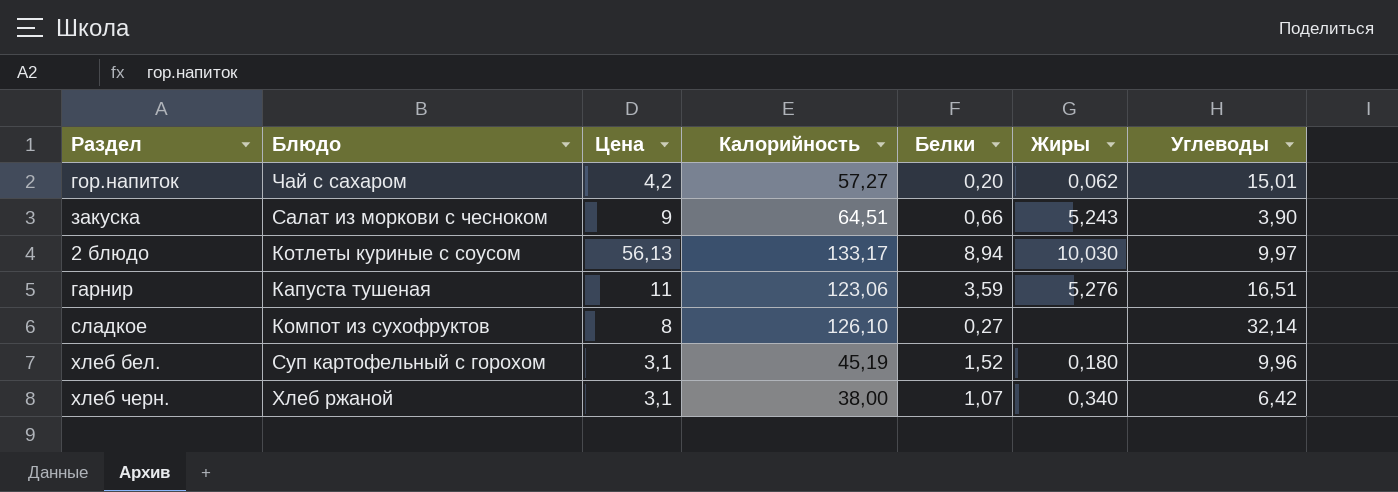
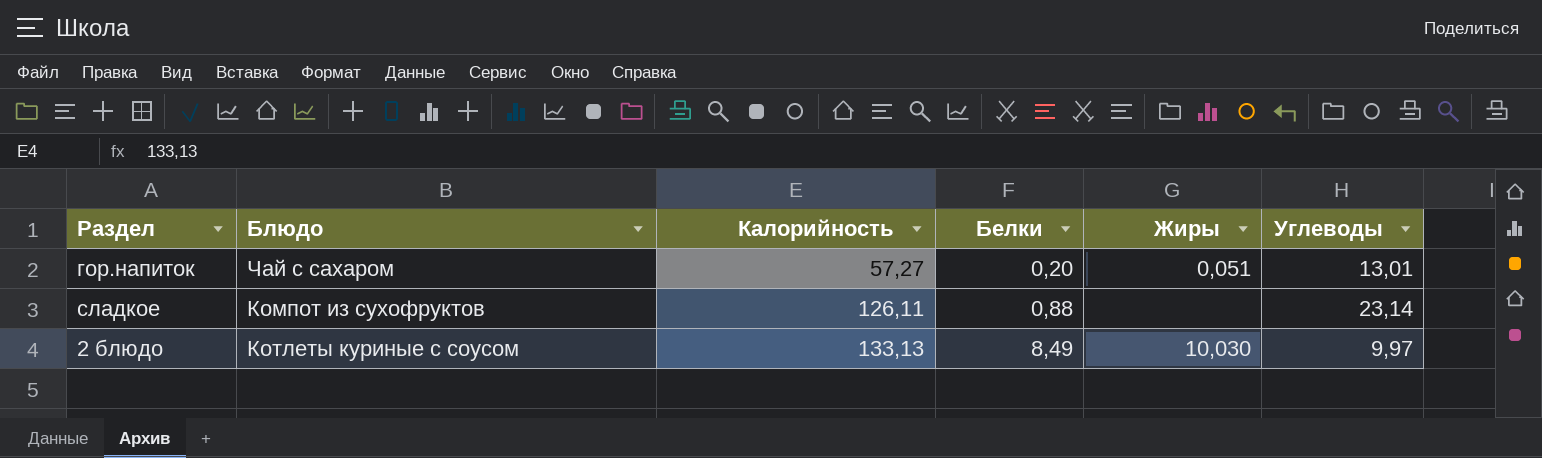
row order: none -> Калорийность ascending
column Цена | position: 3 -> none
row закуска: Салат из моркови с чесноком | 9 | 64,51 | 0,66 | 5,243 | 3,90 -> none
row гарнир: Капуста тушеная | 11 | 123,06 | 3,59 | 5,276 | 16,51 -> none
row хлеб бел.: Суп картофельный с горохом | 3,1 | 45,19 | 1,52 | 0,180 | 9,96 -> none
row хлеб черн.: Хлеб ржаной | 3,1 | 38,00 | 1,07 | 0,340 | 6,42 -> none
гор.напиток | Жиры: 0,062 -> 0,051
гор.напиток | Углеводы: 15,01 -> 13,01
сладкое | Калорийность: 126,10 -> 126,11
сладкое | Белки: 0,27 -> 0,88
сладкое | Углеводы: 32,14 -> 23,14
2 блюдо | Калорийность: 133,17 -> 133,13
2 блюдо | Белки: 8,94 -> 8,49

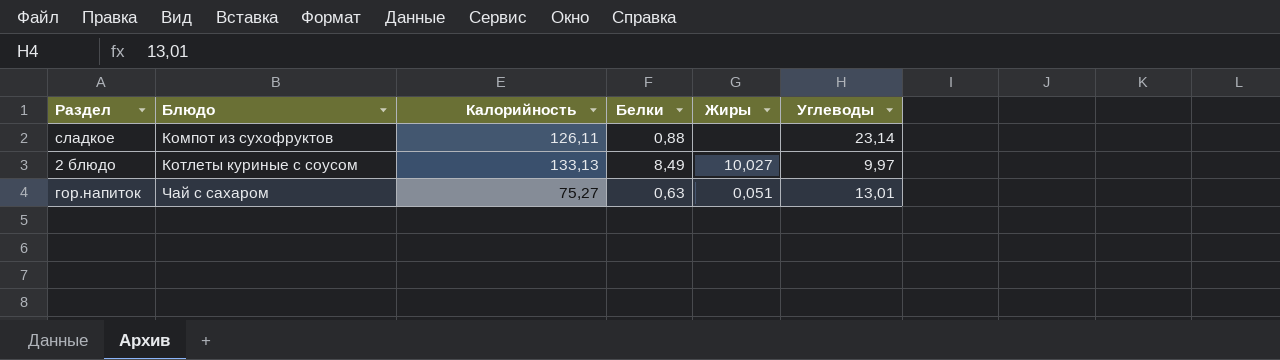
row order: Калорийность ascending -> Блюдо ascending
2 блюдо | Жиры: 10,030 -> 10,027
гор.напиток | Калорийность: 57,27 -> 75,27
гор.напиток | Белки: 0,20 -> 0,63

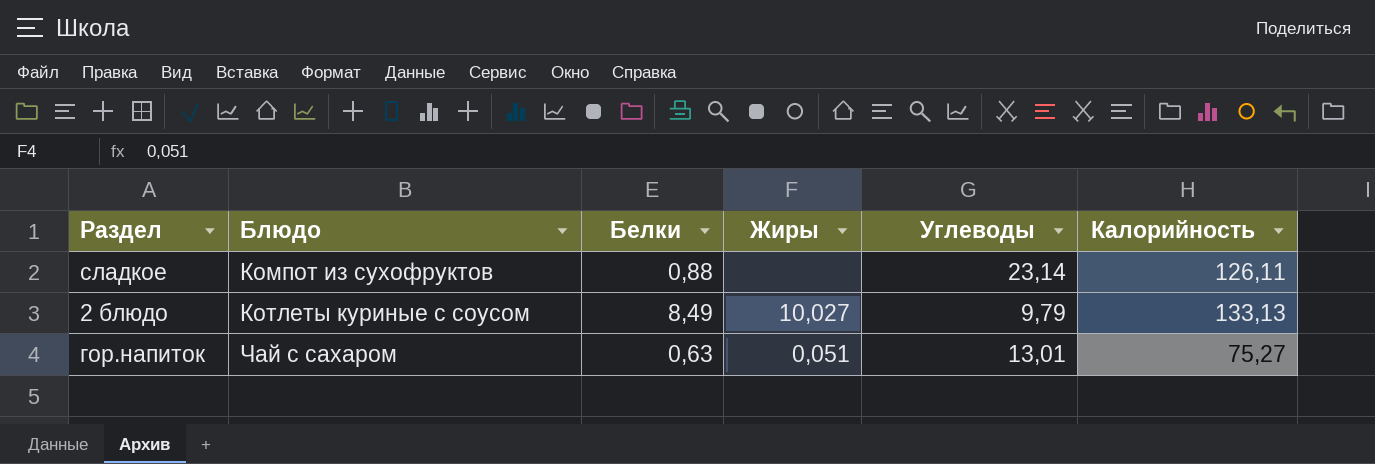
column Калорийность | position: 3 -> 6
2 блюдо | Углеводы: 9,97 -> 9,79

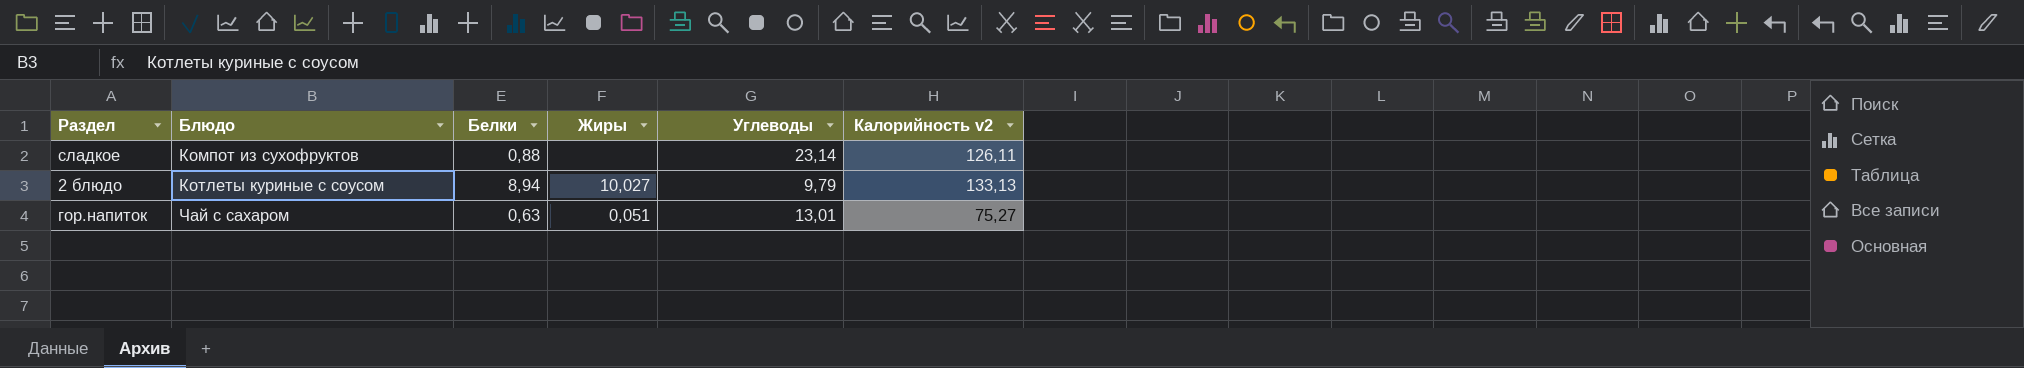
column name: Калорийность -> Калорийность v2
2 блюдо | Белки: 8,49 -> 8,94

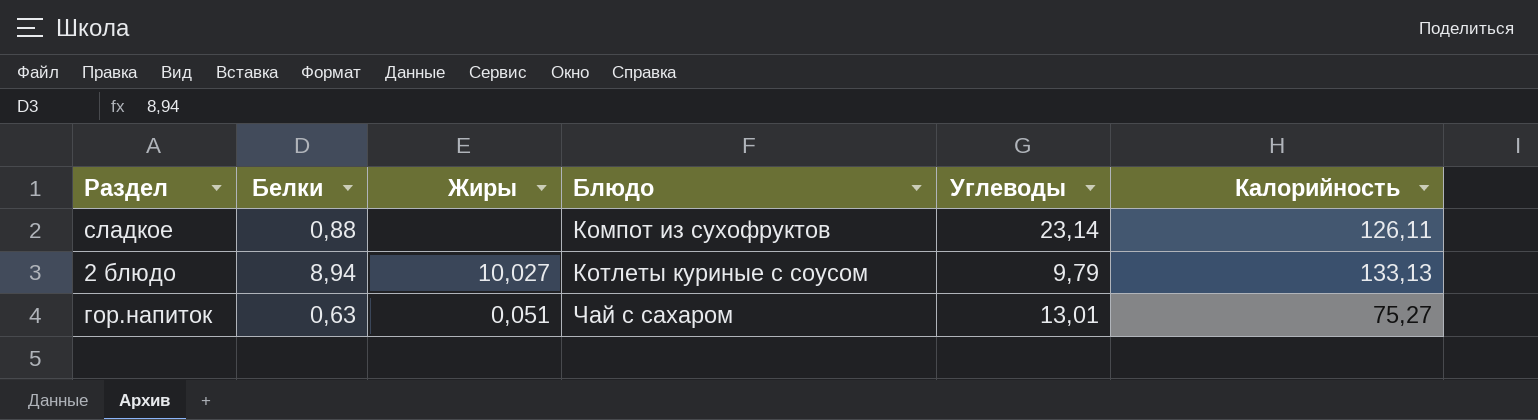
column Блюдо | position: 2 -> 4
column name: Калорийность v2 -> Калорийность

